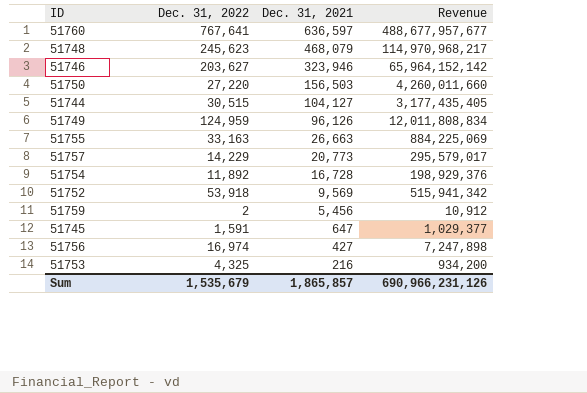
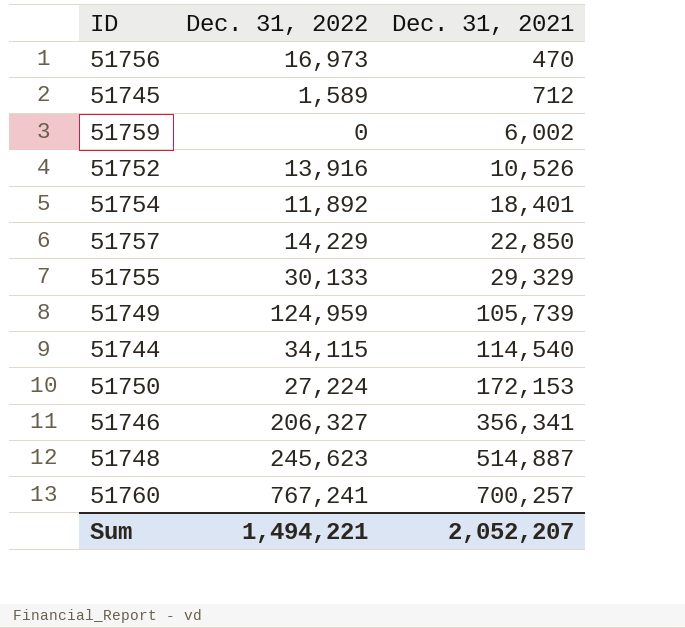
row order: Dec. 31, 2021 descending -> Dec. 31, 2021 ascending
column Revenue | formula: [Dec. 31, 2022] * [Dec. 31, 2021] -> none
row 51753: 4,325 | 216 | 934,200 -> none
51756 | Dec. 31, 2022: 16,974 -> 16,973
51756 | Dec. 31, 2021: 427 -> 470
51745 | Dec. 31, 2022: 1,591 -> 1,589
51745 | Dec. 31, 2021: 647 -> 712
51759 | Dec. 31, 2022: 2 -> 0
51759 | Dec. 31, 2021: 5,456 -> 6,002
51752 | Dec. 31, 2022: 53,918 -> 13,916
51752 | Dec. 31, 2021: 9,569 -> 10,526
51754 | Dec. 31, 2021: 16,728 -> 18,401
51757 | Dec. 31, 2021: 20,773 -> 22,850
51755 | Dec. 31, 2022: 33,163 -> 30,133
51755 | Dec. 31, 2021: 26,663 -> 29,329
51749 | Dec. 31, 2021: 96,126 -> 105,739
51744 | Dec. 31, 2022: 30,515 -> 34,115
51744 | Dec. 31, 2021: 104,127 -> 114,540
51750 | Dec. 31, 2022: 27,220 -> 27,224
51750 | Dec. 31, 2021: 156,503 -> 172,153
51746 | Dec. 31, 2022: 203,627 -> 206,327
51746 | Dec. 31, 2021: 323,946 -> 356,341
51748 | Dec. 31, 2021: 468,079 -> 514,887
51760 | Dec. 31, 2022: 767,641 -> 767,241
51760 | Dec. 31, 2021: 636,597 -> 700,257
Sum | Dec. 31, 2022: 1,535,679 -> 1,494,221
Sum | Dec. 31, 2021: 1,865,857 -> 2,052,207

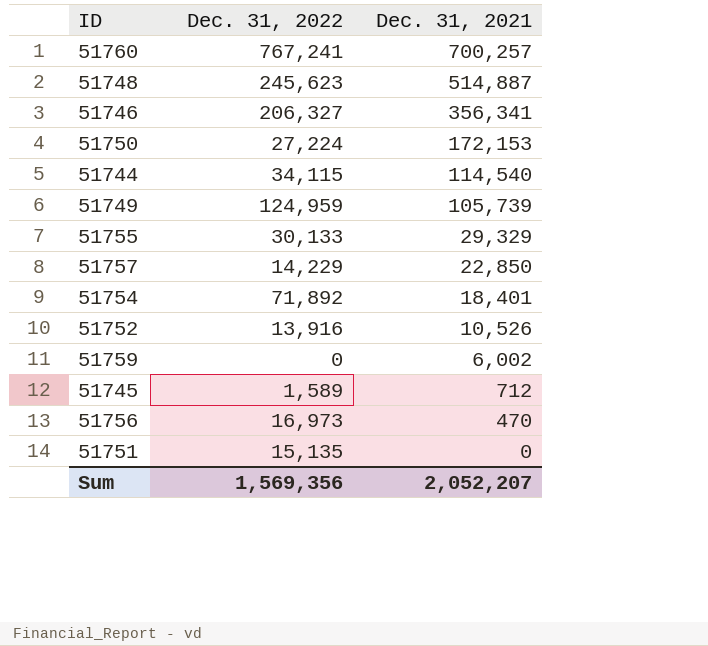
row order: Dec. 31, 2021 ascending -> Dec. 31, 2021 descending
51754 | Dec. 31, 2022: 11,892 -> 71,892
row 51751: none -> 15,135 | 0
Sum | Dec. 31, 2022: 1,494,221 -> 1,569,356

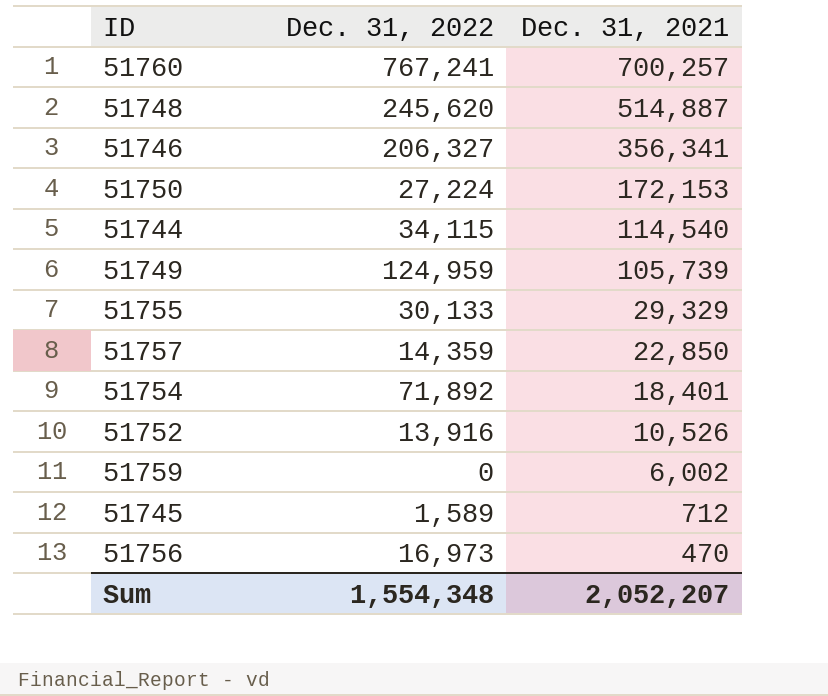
row 51751: 15,135 | 0 -> none
51748 | Dec. 31, 2022: 245,623 -> 245,620
51757 | Dec. 31, 2022: 14,229 -> 14,359
Sum | Dec. 31, 2022: 1,569,356 -> 1,554,348

